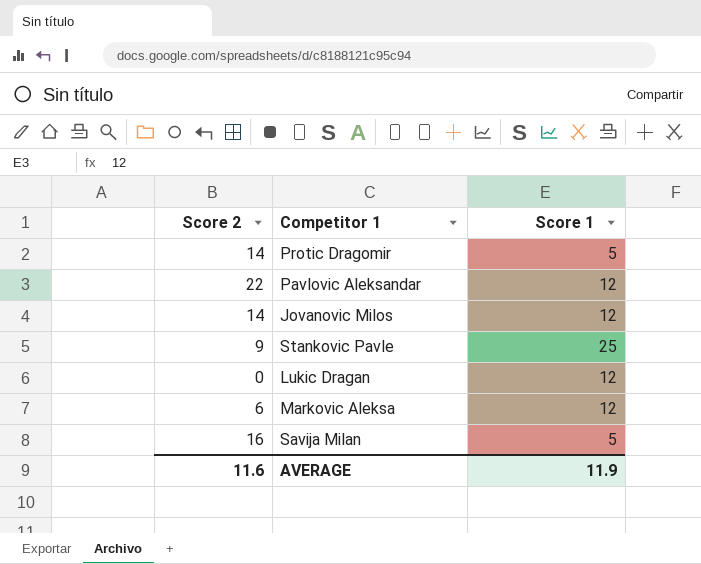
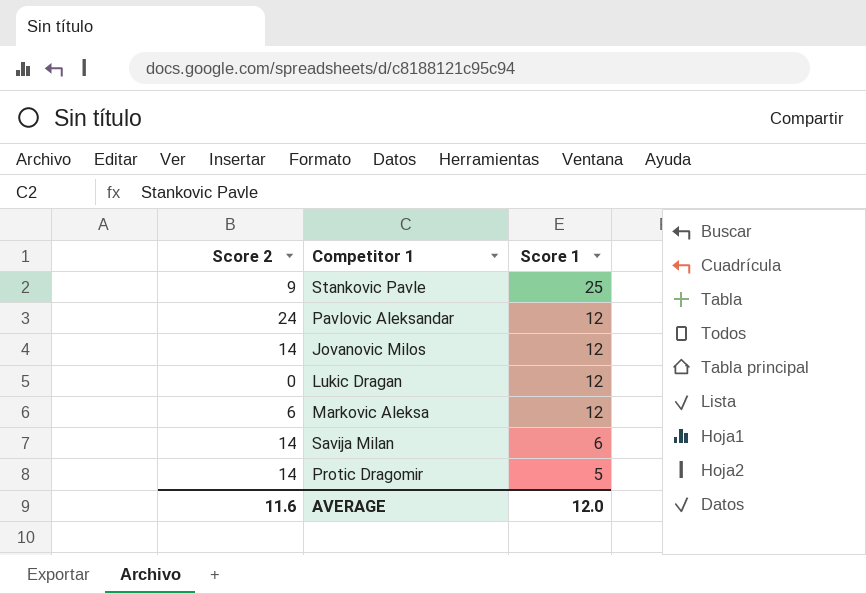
row order: none -> Score 1 descending
Pavlovic Aleksandar | Score 2: 22 -> 24
Savija Milan | Score 2: 16 -> 14
Savija Milan | Score 1: 5 -> 6
AVERAGE | Score 1: 11.9 -> 12.0

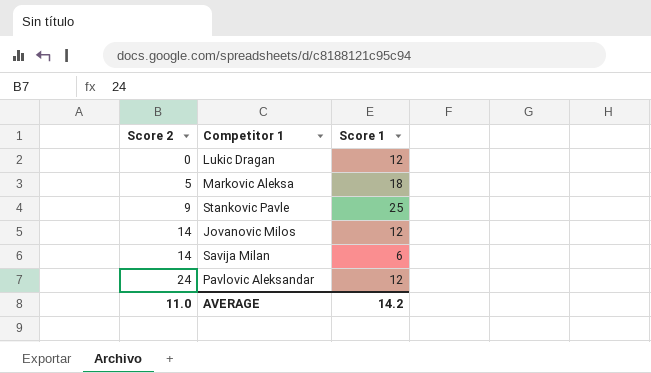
row order: Score 1 descending -> Score 2 ascending
row Protic Dragomir: 14 | 5 -> none
Markovic Aleksa | Score 2: 6 -> 5
Markovic Aleksa | Score 1: 12 -> 18
AVERAGE | Score 2: 11.6 -> 11.0
AVERAGE | Score 1: 12.0 -> 14.2

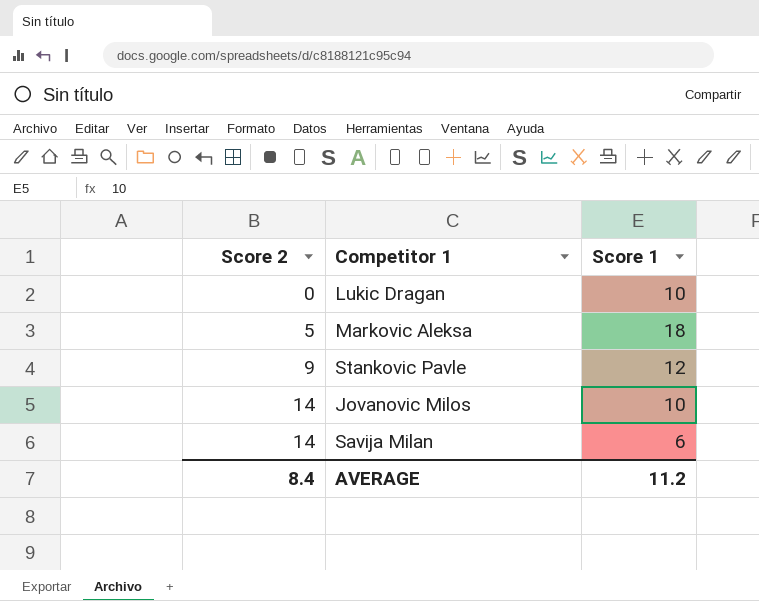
row Pavlovic Aleksandar: 24 | 12 -> none
Lukic Dragan | Score 1: 12 -> 10
Stankovic Pavle | Score 1: 25 -> 12
Jovanovic Milos | Score 1: 12 -> 10
AVERAGE | Score 2: 11.0 -> 8.4
AVERAGE | Score 1: 14.2 -> 11.2

